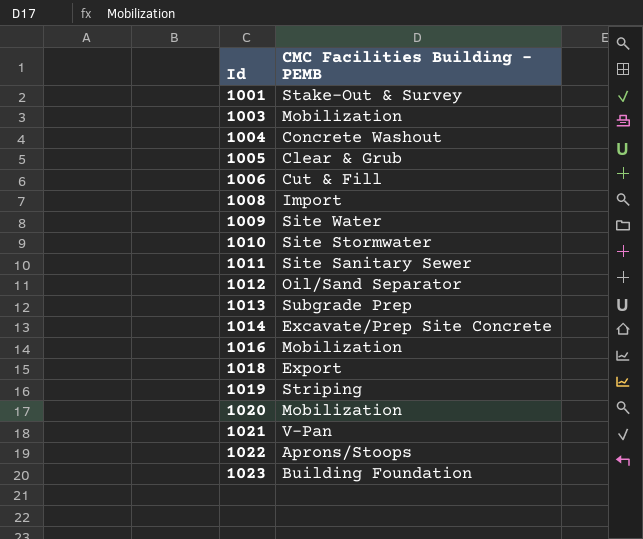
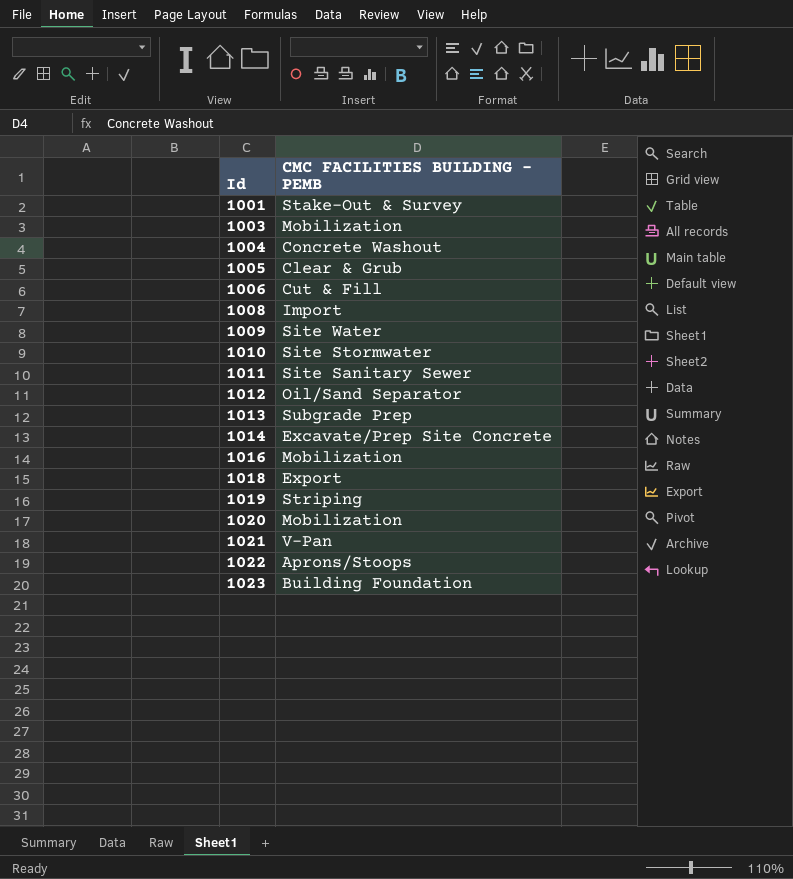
column name: CMC Facilities Building - PEMB -> CMC FACILITIES BUILDING - PEMB

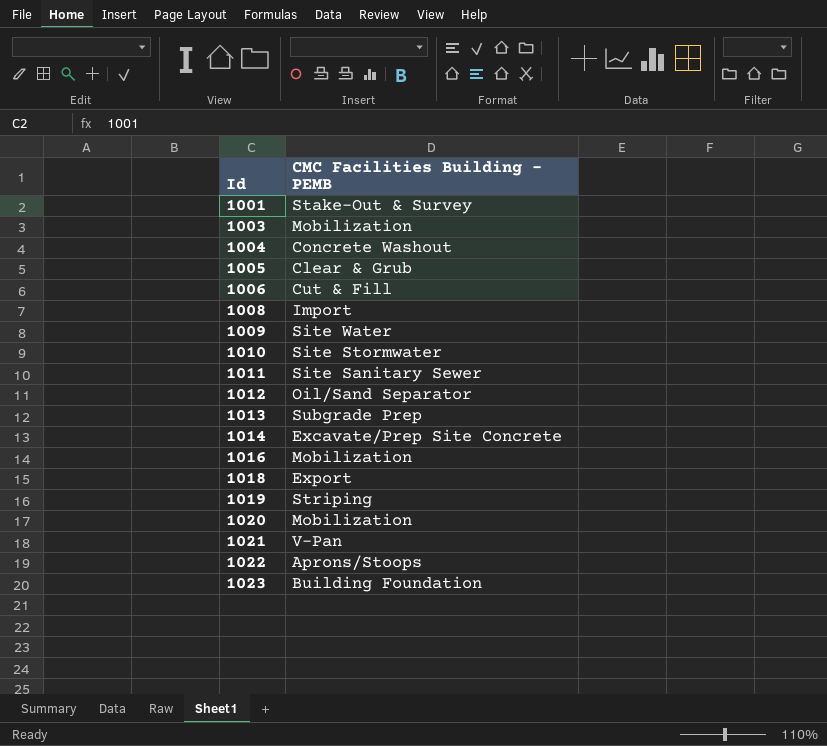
column name: CMC FACILITIES BUILDING - PEMB -> CMC Facilities Building - PEMB

